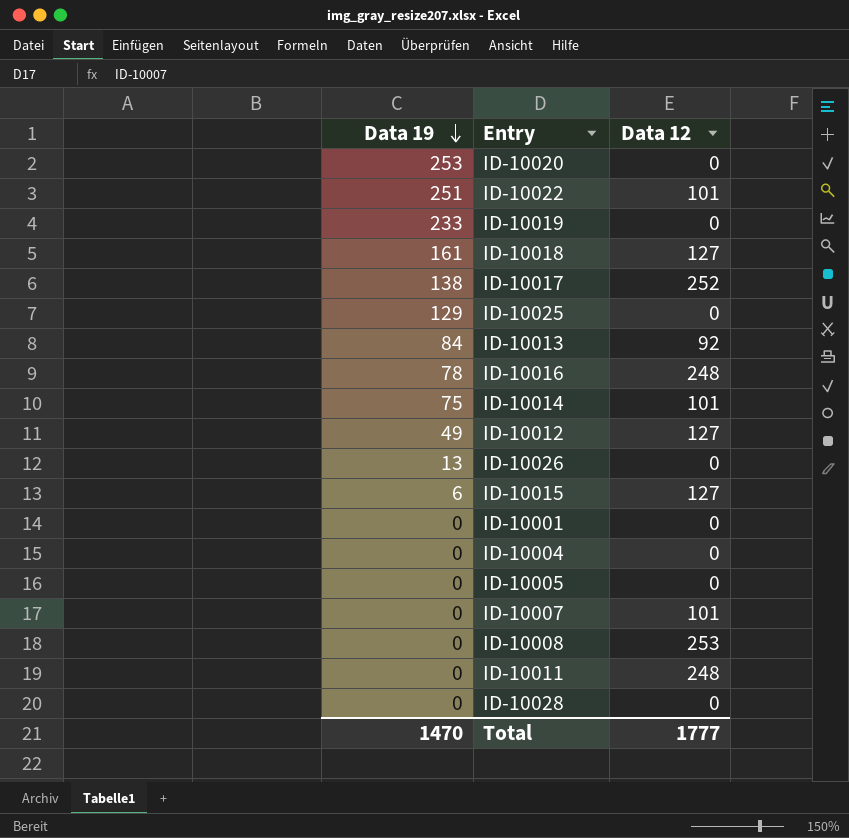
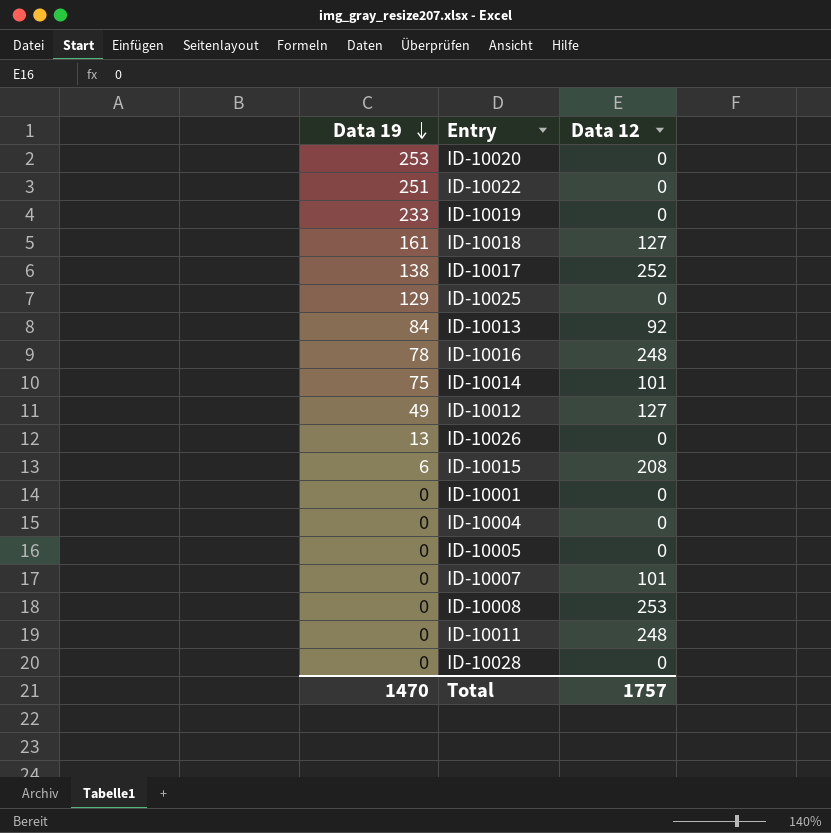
ID-10022 | Data 12: 101 -> 0
ID-10015 | Data 12: 127 -> 208
Total | Data 12: 1777 -> 1757

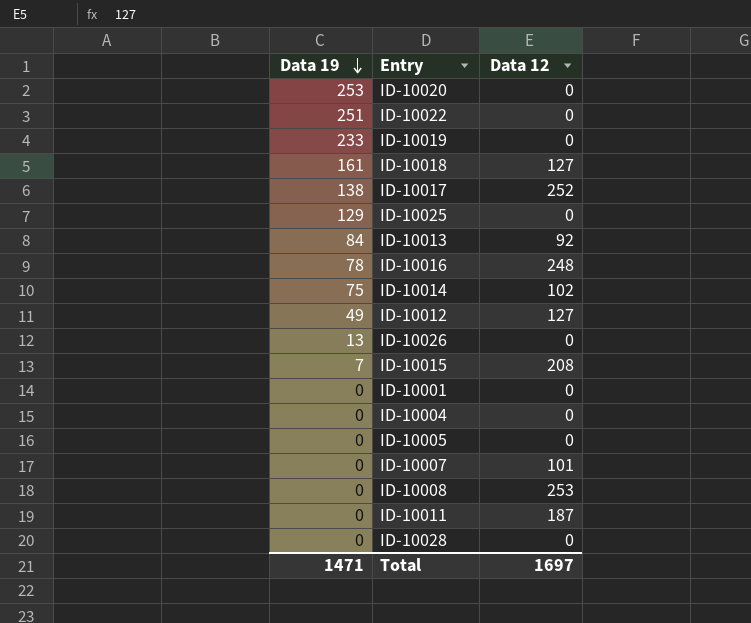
ID-10014 | Data 12: 101 -> 102
ID-10015 | Data 19: 6 -> 7
ID-10011 | Data 12: 248 -> 187
Total | Data 19: 1470 -> 1471
Total | Data 12: 1757 -> 1697

